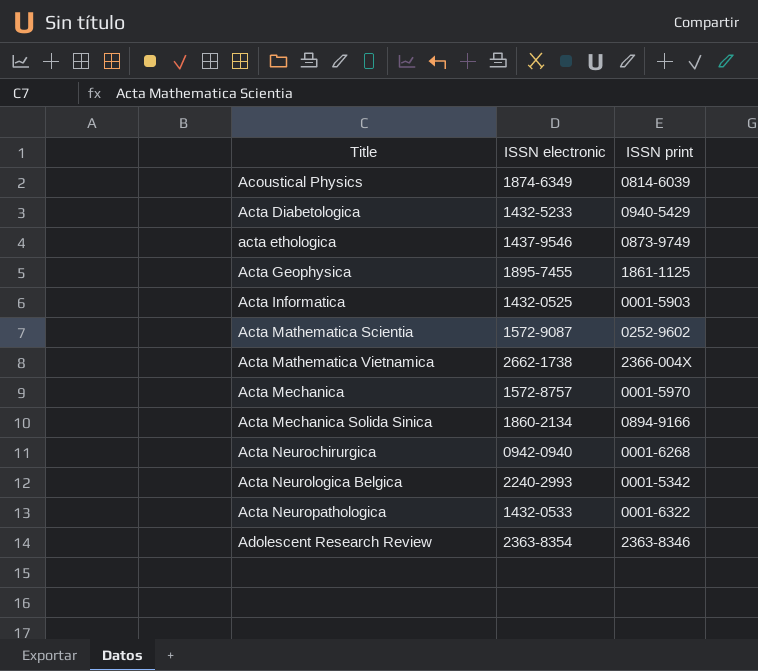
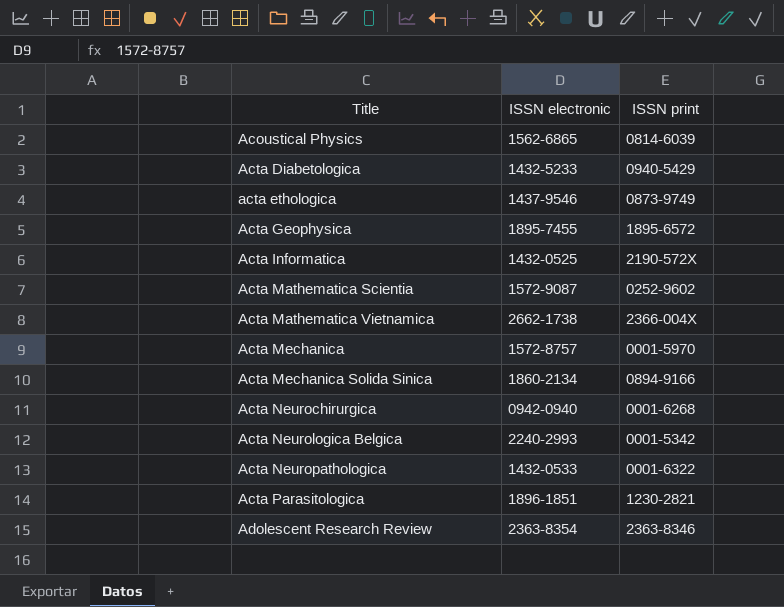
Acoustical Physics | ISSN electronic: 1874-6349 -> 1562-6865
Acta Geophysica | ISSN print: 1861-1125 -> 1895-6572
Acta Informatica | ISSN print: 0001-5903 -> 2190-572X
row Acta Parasitologica: none -> 1896-1851 | 1230-2821

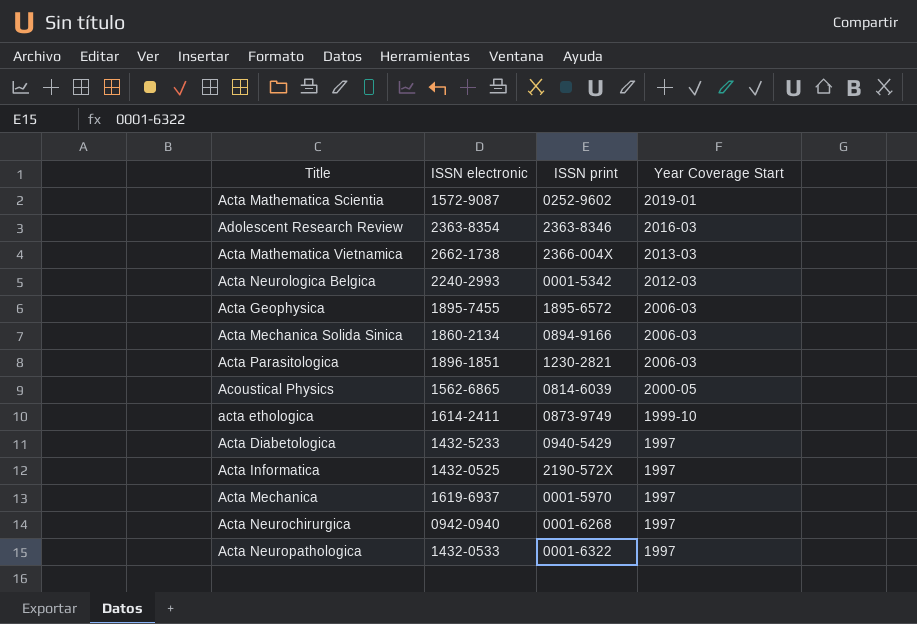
row order: Title ascending -> Year Coverage Start descending
column Year Coverage Start | position: none -> 4
acta ethologica | ISSN electronic: 1437-9546 -> 1614-2411
Acta Mechanica | ISSN electronic: 1572-8757 -> 1619-6937

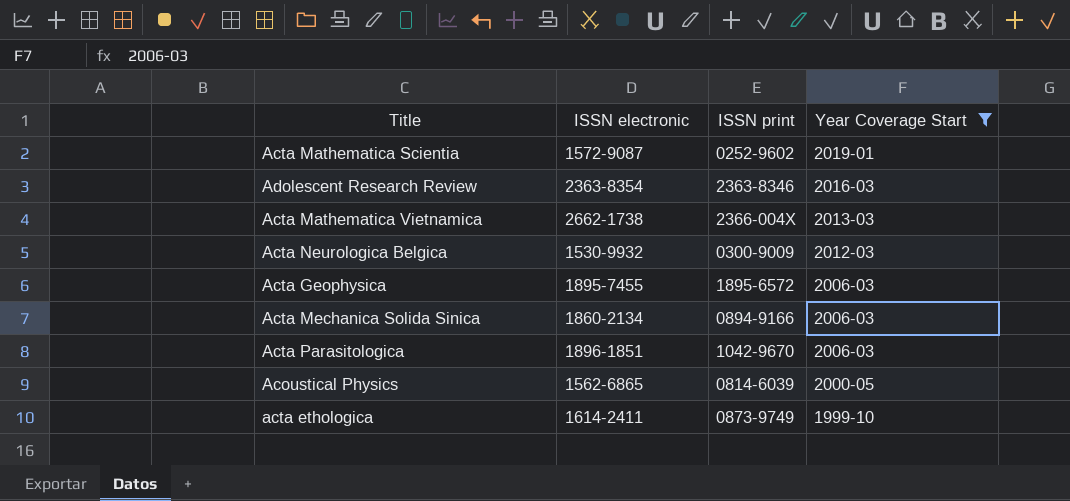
filter: none -> Year Coverage Start != 1997
Acta Neurologica Belgica | ISSN electronic: 2240-2993 -> 1530-9932
Acta Neurologica Belgica | ISSN print: 0001-5342 -> 0300-9009
Acta Parasitologica | ISSN print: 1230-2821 -> 1042-9670

